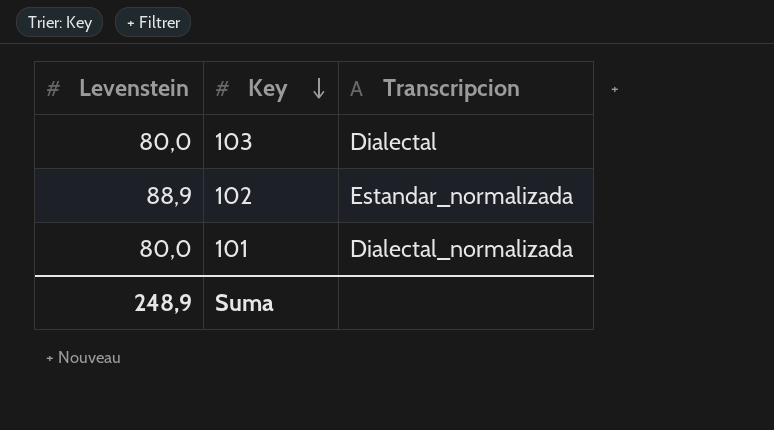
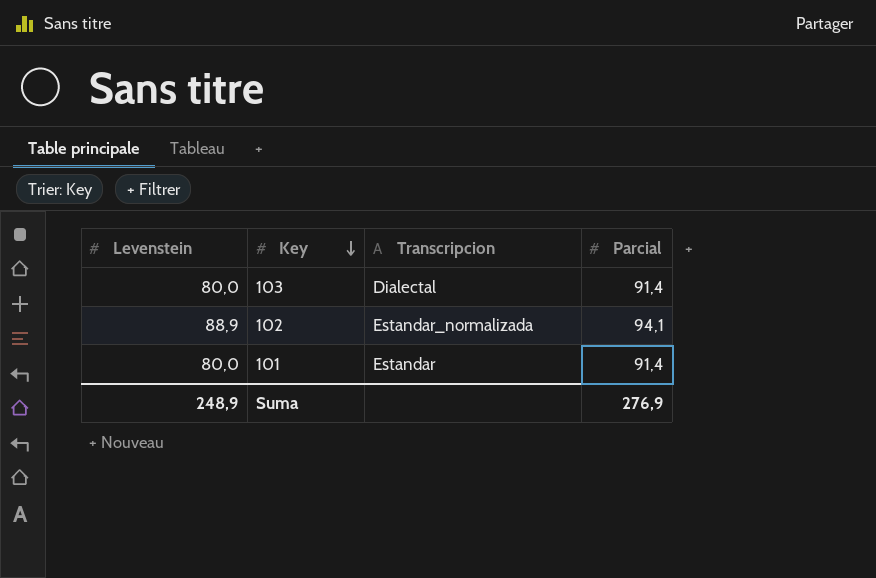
column Parcial | position: none -> 4
101 | Transcripcion: Dialectal_normalizada -> Estandar

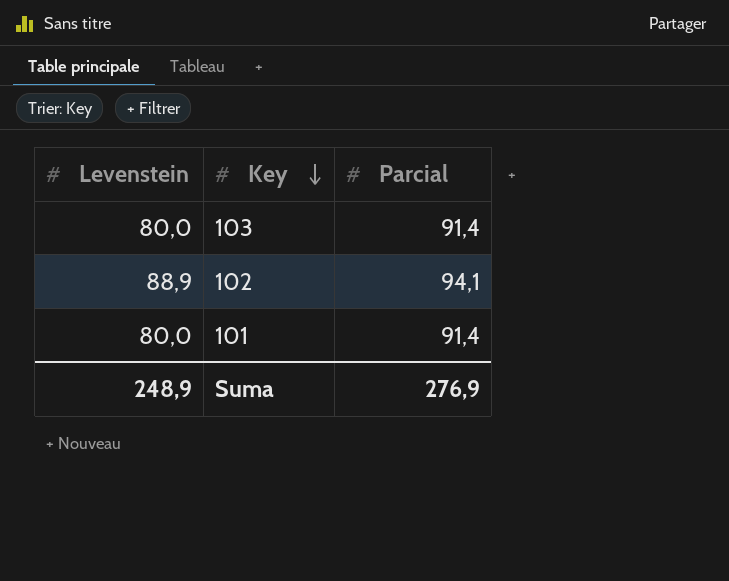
column Transcripcion | position: 3 -> none

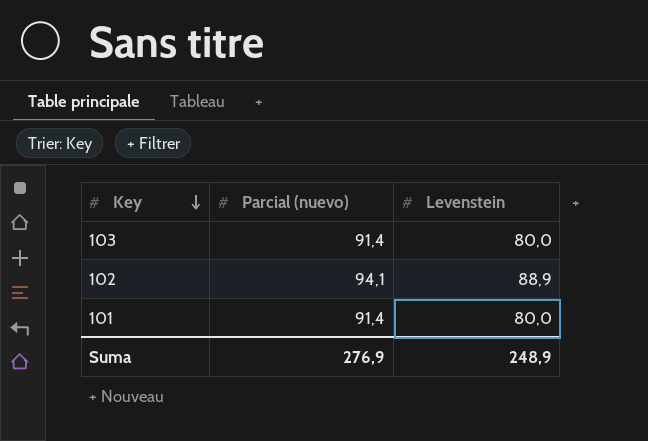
column name: Parcial -> Parcial (nuevo)
column Levenstein | position: 1 -> 3

